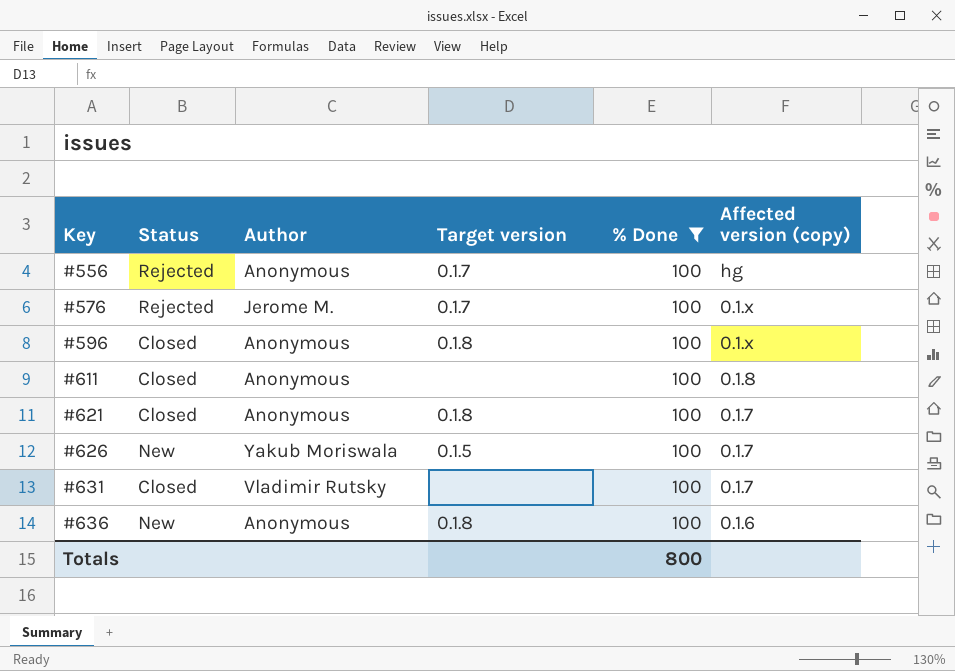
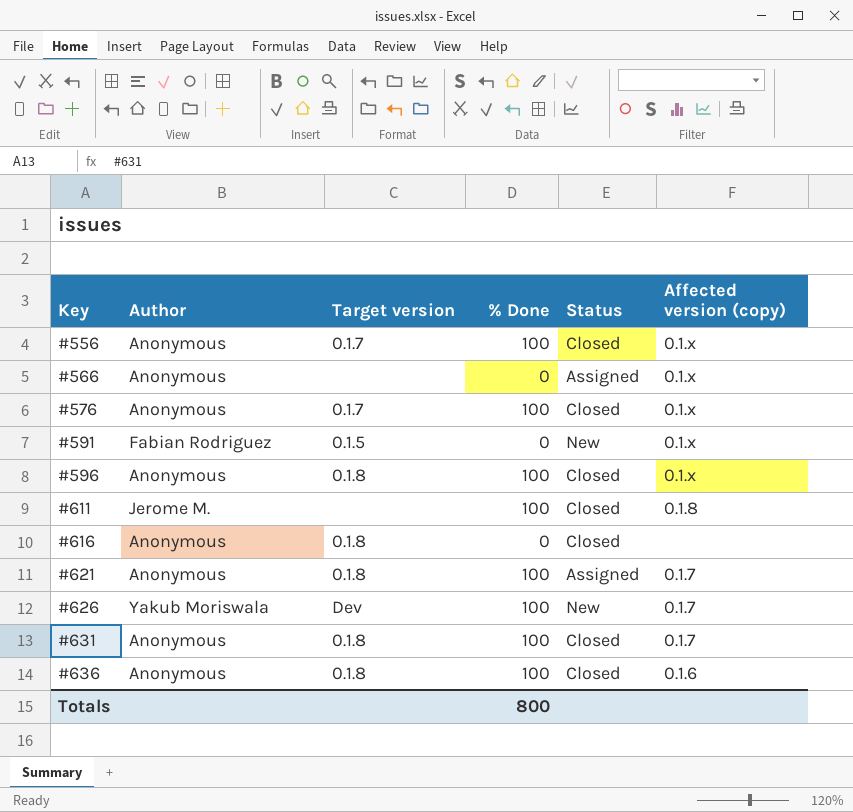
filter: % Done = 100 -> none
column Status | position: 2 -> 5
#556 | Status: Rejected -> Closed
#556 | Affected version (copy): hg -> 0.1.x
#576 | Author: Jerome M. -> Anonymous
#576 | Status: Rejected -> Closed
#611 | Author: Anonymous -> Jerome M.
#621 | Status: Closed -> Assigned
#626 | Target version: 0.1.5 -> Dev
#631 | Author: Vladimir Rutsky -> Anonymous
#631 | Target version: none -> 0.1.8
#636 | Status: New -> Closed

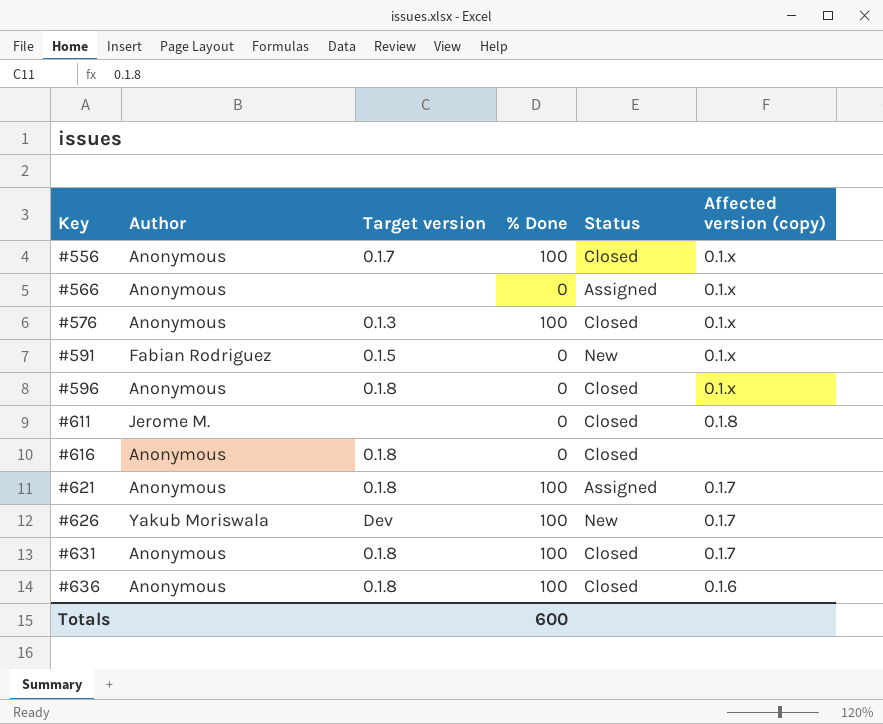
#576 | Target version: 0.1.7 -> 0.1.3
#596 | % Done: 100 -> 0
#611 | % Done: 100 -> 0
Totals | % Done: 800 -> 600

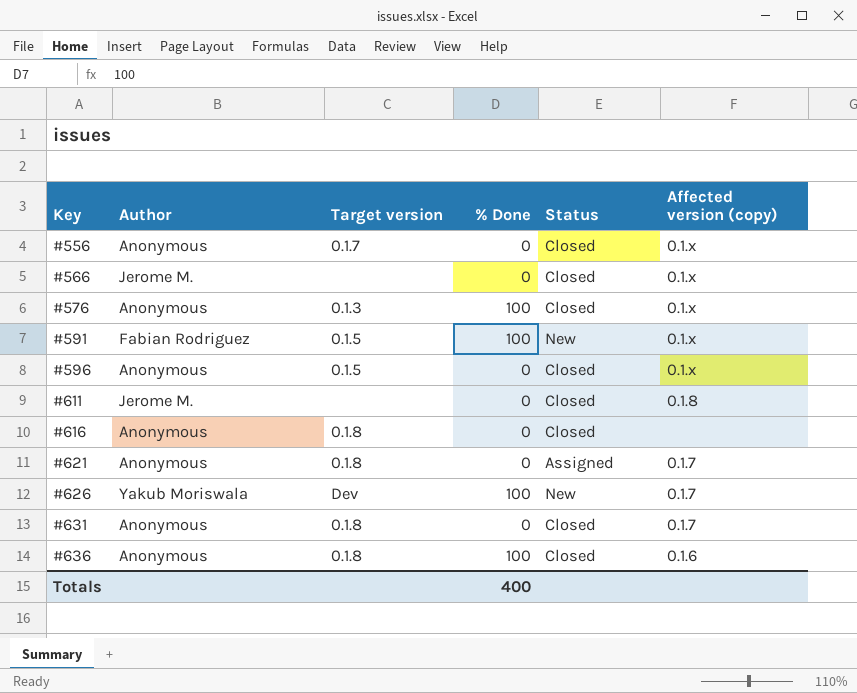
#556 | % Done: 100 -> 0
#566 | Author: Anonymous -> Jerome M.
#566 | Status: Assigned -> Closed
#591 | % Done: 0 -> 100
#596 | Target version: 0.1.8 -> 0.1.5
#621 | % Done: 100 -> 0
#631 | % Done: 100 -> 0
Totals | % Done: 600 -> 400

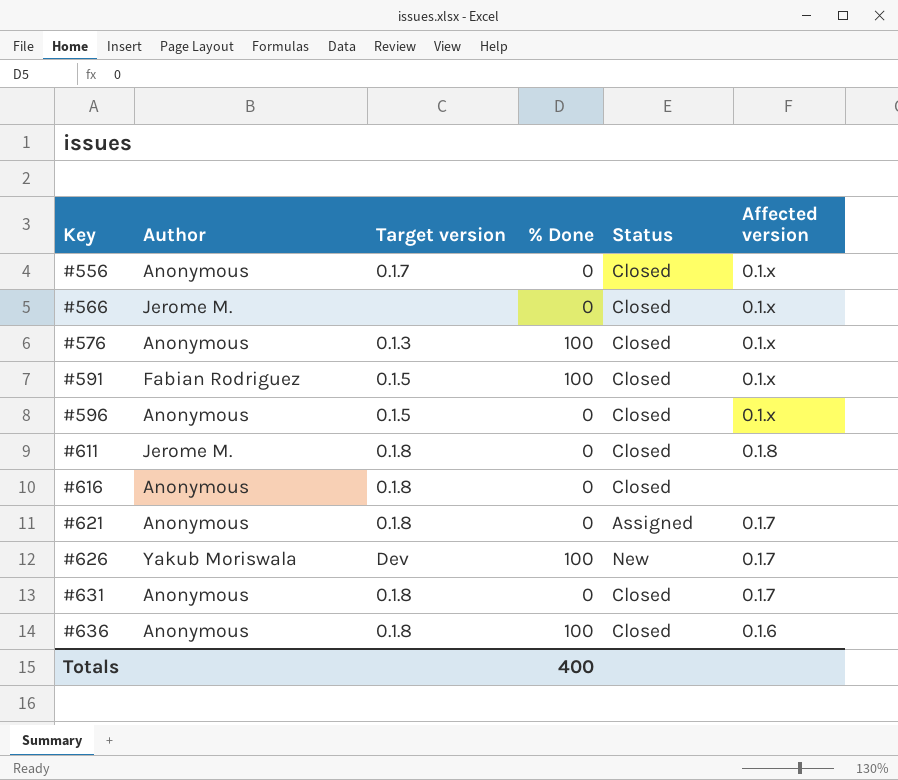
column name: Affected version (copy) -> Affected version
#591 | Status: New -> Closed
#611 | Target version: none -> 0.1.8

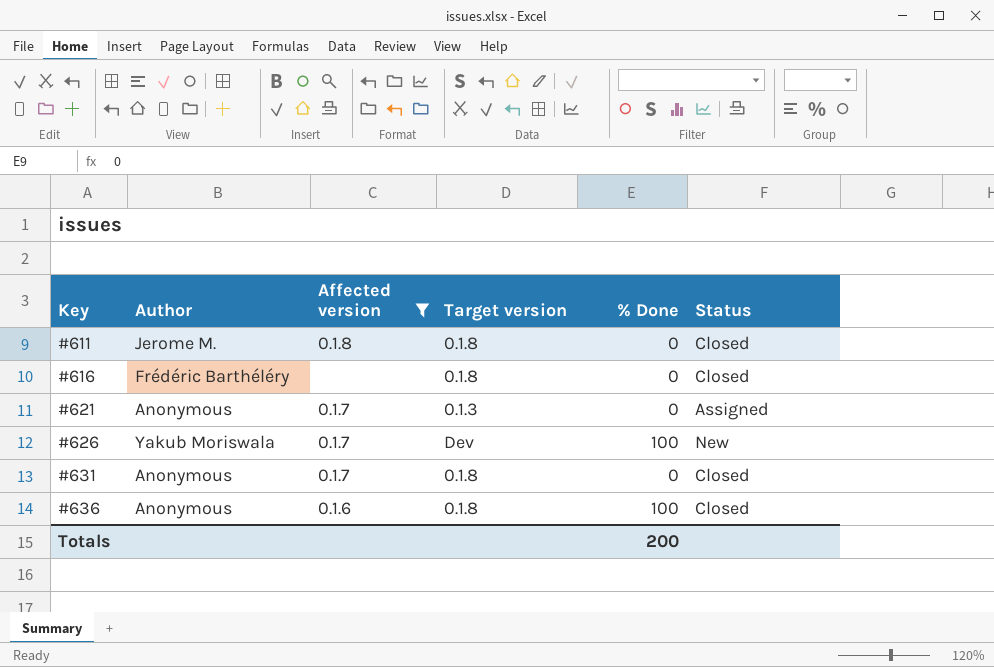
filter: none -> Affected version != 0.1.x
column Affected version | position: 6 -> 3
#616 | Author: Anonymous -> Frédéric Barthéléry
#621 | Target version: 0.1.8 -> 0.1.3
Totals | % Done: 400 -> 200

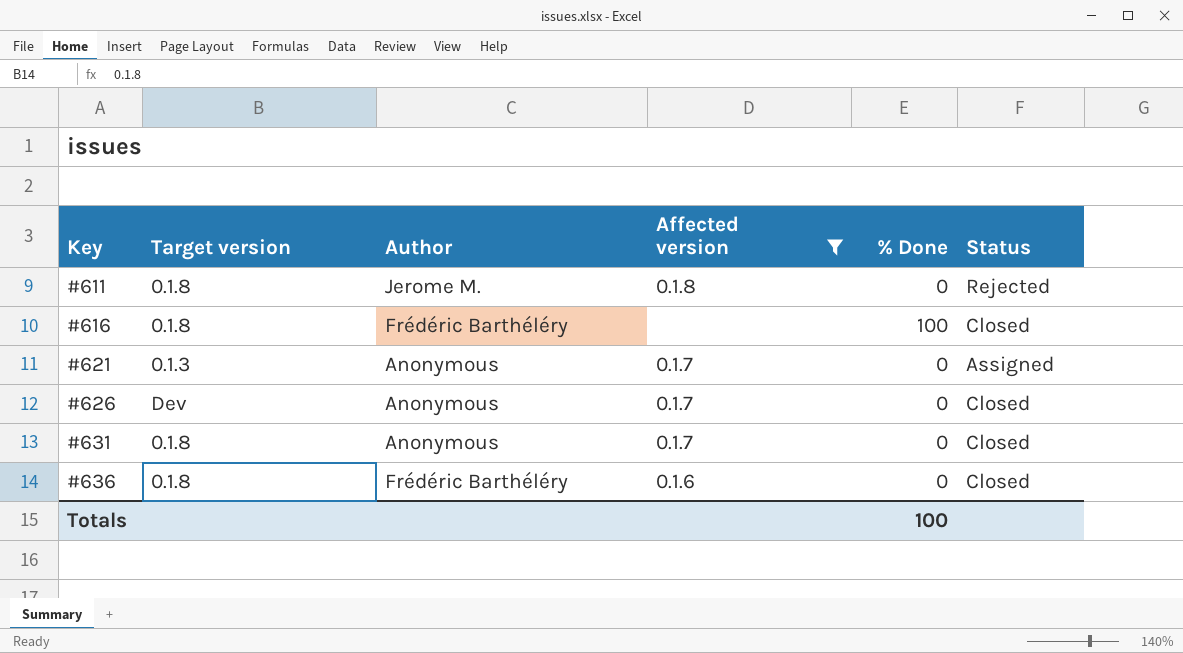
column Target version | position: 4 -> 2
#611 | Status: Closed -> Rejected
#616 | % Done: 0 -> 100
#626 | Author: Yakub Moriswala -> Anonymous
#626 | % Done: 100 -> 0
#626 | Status: New -> Closed
#636 | Author: Anonymous -> Frédéric Barthéléry
#636 | % Done: 100 -> 0
Totals | % Done: 200 -> 100

